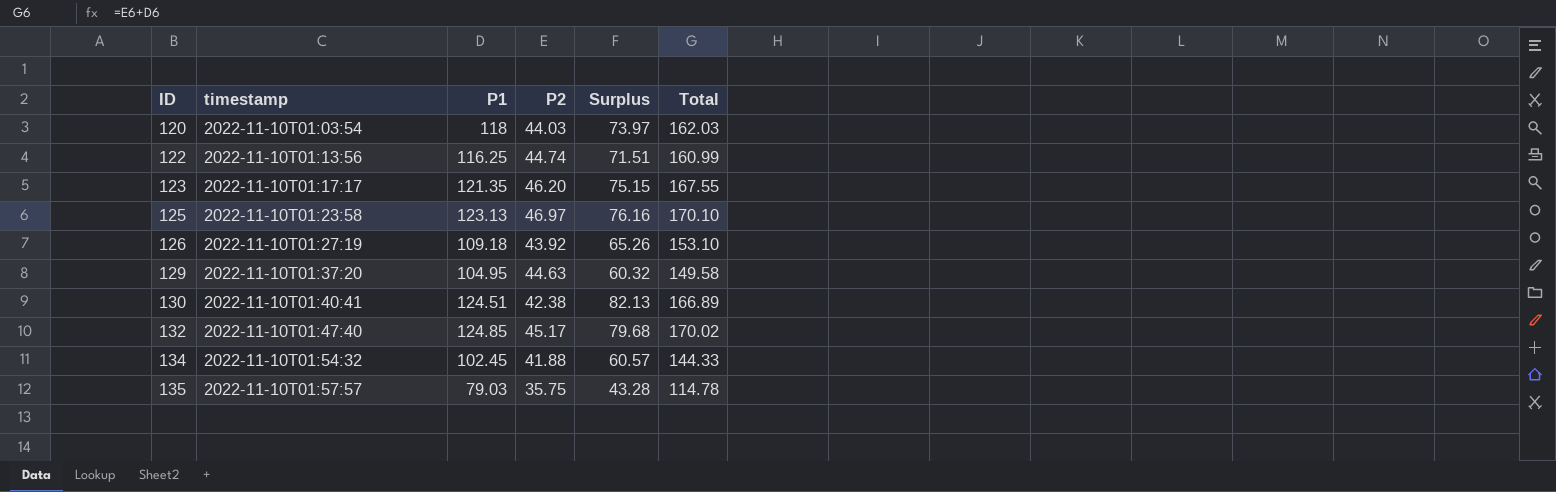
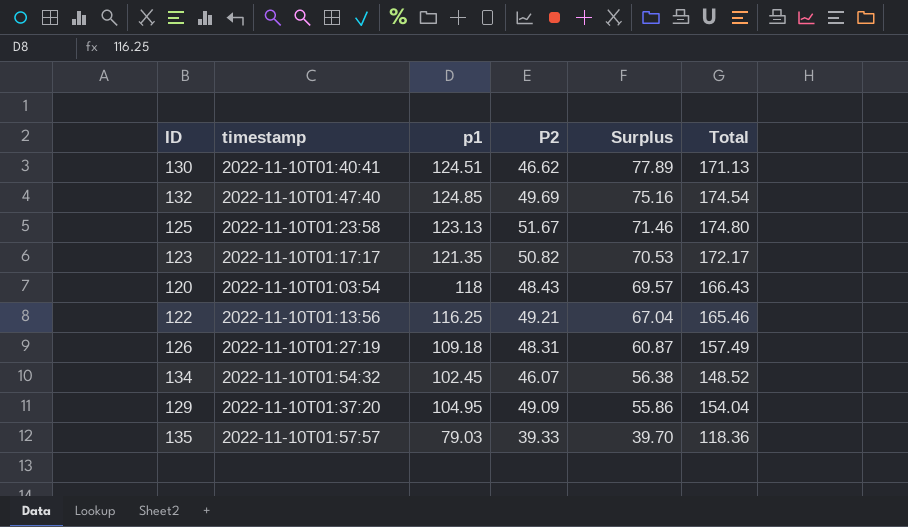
row order: ID ascending -> Surplus descending
column name: P1 -> p1
130 | P2: 42.38 -> 46.62
130 | Surplus: 82.13 -> 77.89
130 | Total: 166.89 -> 171.13
132 | P2: 45.17 -> 49.69
132 | Surplus: 79.68 -> 75.16
132 | Total: 170.02 -> 174.54
125 | P2: 46.97 -> 51.67
125 | Surplus: 76.16 -> 71.46
125 | Total: 170.10 -> 174.80
123 | P2: 46.20 -> 50.82
123 | Surplus: 75.15 -> 70.53
123 | Total: 167.55 -> 172.17
120 | P2: 44.03 -> 48.43
120 | Surplus: 73.97 -> 69.57
120 | Total: 162.03 -> 166.43
122 | P2: 44.74 -> 49.21
122 | Surplus: 71.51 -> 67.04
122 | Total: 160.99 -> 165.46
126 | P2: 43.92 -> 48.31
126 | Surplus: 65.26 -> 60.87
126 | Total: 153.10 -> 157.49
134 | P2: 41.88 -> 46.07
134 | Surplus: 60.57 -> 56.38
134 | Total: 144.33 -> 148.52
129 | P2: 44.63 -> 49.09
129 | Surplus: 60.32 -> 55.86
129 | Total: 149.58 -> 154.04
135 | P2: 35.75 -> 39.33
135 | Surplus: 43.28 -> 39.70
135 | Total: 114.78 -> 118.36

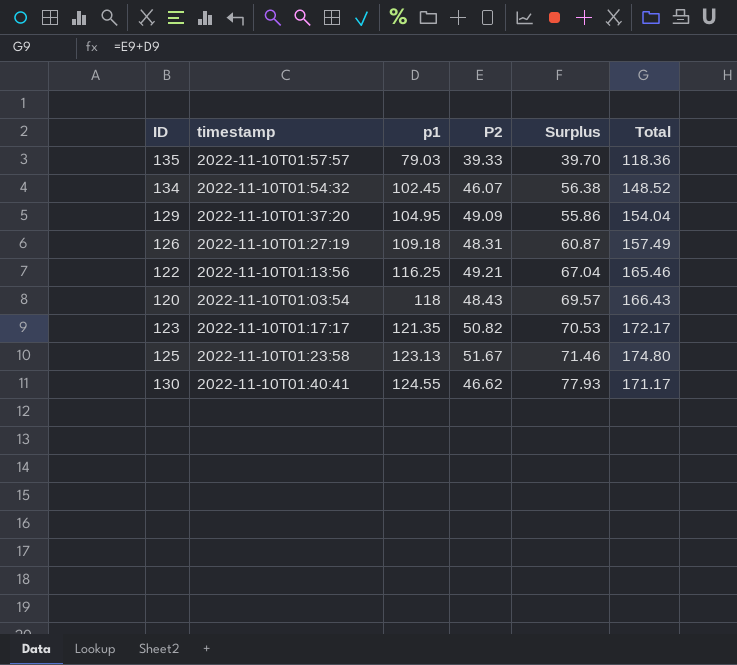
row order: Surplus descending -> p1 ascending
row 132: 2022-11-10T01:47:40 | 124.85 | 49.69 | 75.16 | 174.54 -> none
130 | p1: 124.51 -> 124.55
130 | Surplus: 77.89 -> 77.93
130 | Total: 171.13 -> 171.17

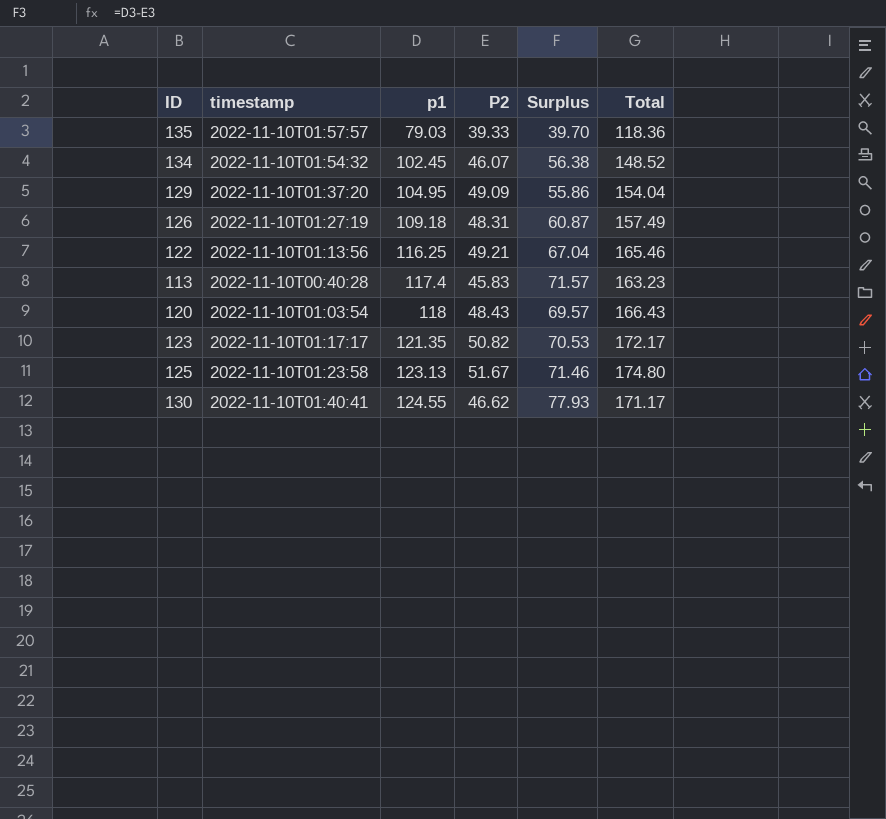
row 113: none -> 2022-11-10T00:40:28 | 117.4 | 45.83 | 71.57 | 163.23

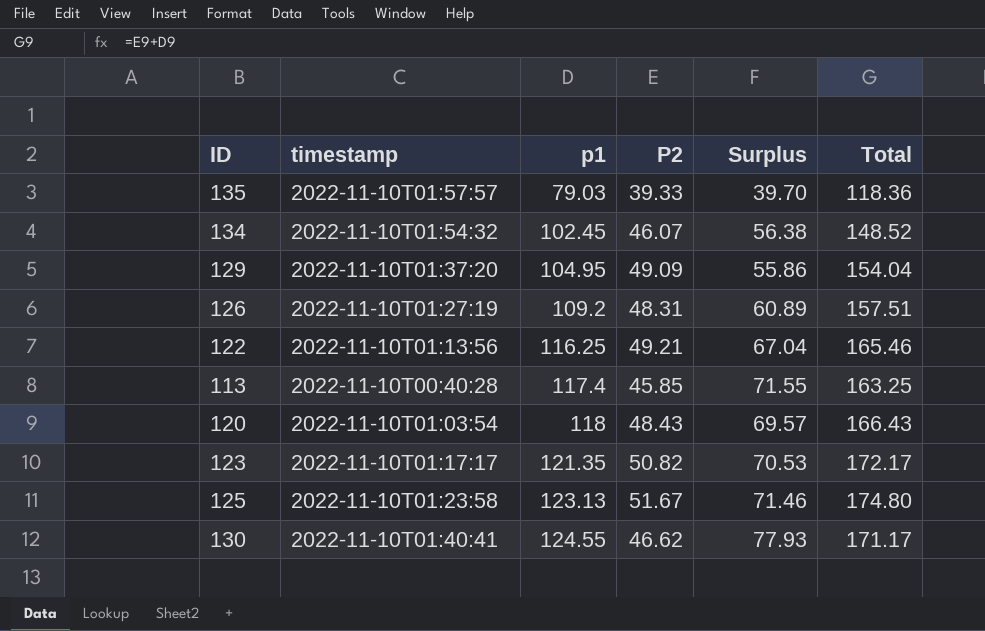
126 | p1: 109.18 -> 109.2
126 | Surplus: 60.87 -> 60.89
126 | Total: 157.49 -> 157.51
113 | P2: 45.83 -> 45.85
113 | Surplus: 71.57 -> 71.55
113 | Total: 163.23 -> 163.25

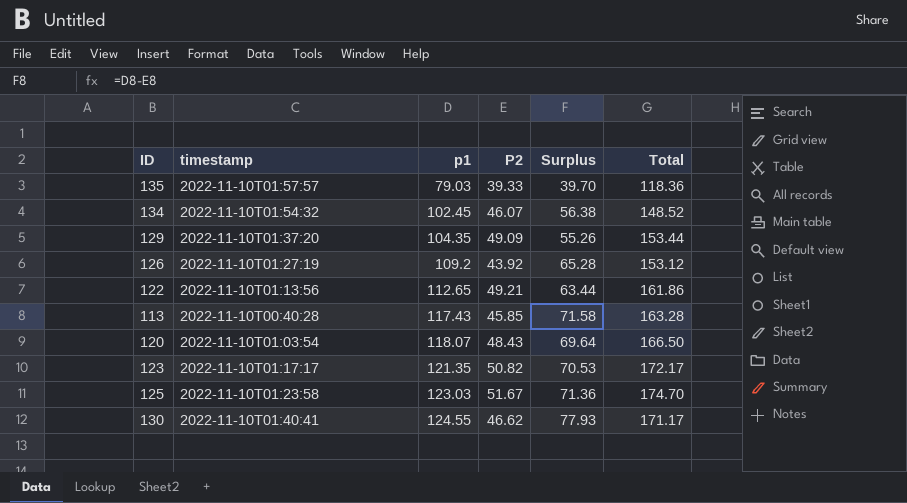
129 | p1: 104.95 -> 104.35
129 | Surplus: 55.86 -> 55.26
129 | Total: 154.04 -> 153.44
126 | P2: 48.31 -> 43.92
126 | Surplus: 60.89 -> 65.28
126 | Total: 157.51 -> 153.12
122 | p1: 116.25 -> 112.65
122 | Surplus: 67.04 -> 63.44
122 | Total: 165.46 -> 161.86
113 | p1: 117.4 -> 117.43
113 | Surplus: 71.55 -> 71.58
113 | Total: 163.25 -> 163.28
120 | p1: 118 -> 118.07
120 | Surplus: 69.57 -> 69.64
120 | Total: 166.43 -> 166.50
125 | p1: 123.13 -> 123.03
125 | Surplus: 71.46 -> 71.36
125 | Total: 174.80 -> 174.70

